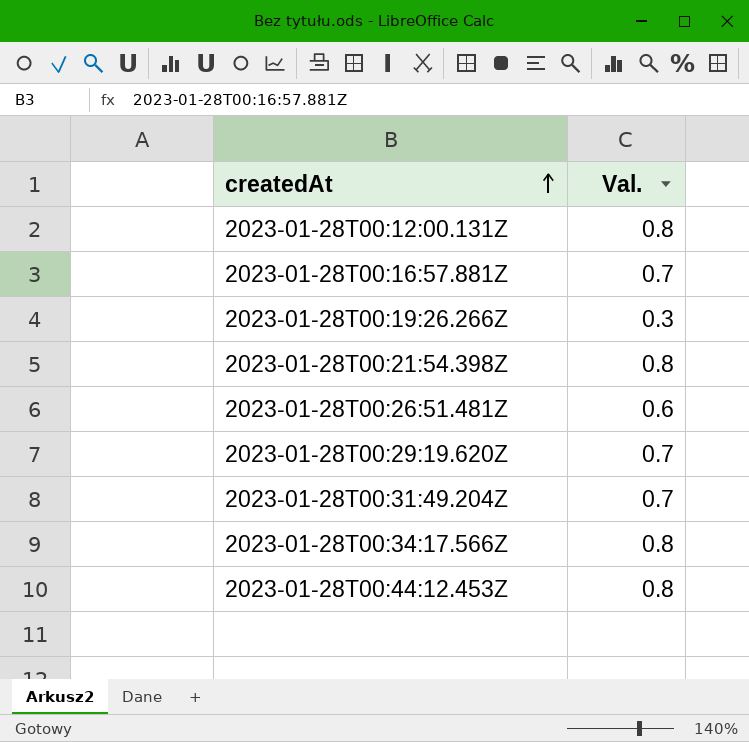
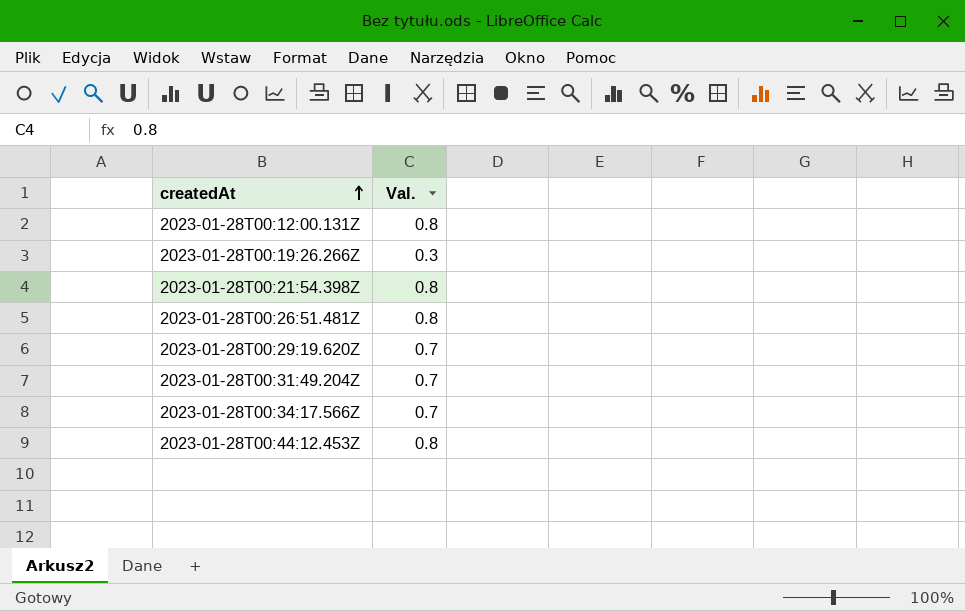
row 2023-01-28T00:16:57.881Z: 0.7 -> none
2023-01-28T00:26:51.481Z | Val.: 0.6 -> 0.8
2023-01-28T00:34:17.566Z | Val.: 0.8 -> 0.7

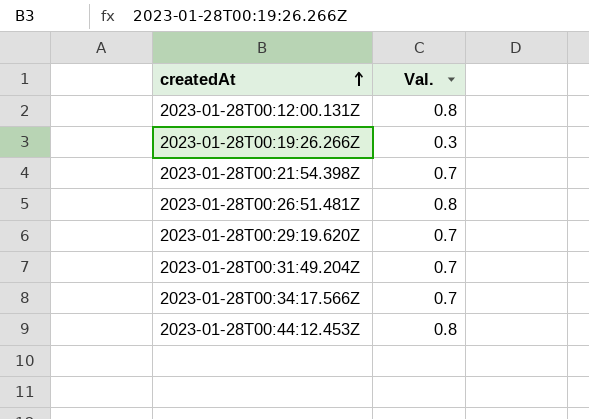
2023-01-28T00:21:54.398Z | Val.: 0.8 -> 0.7

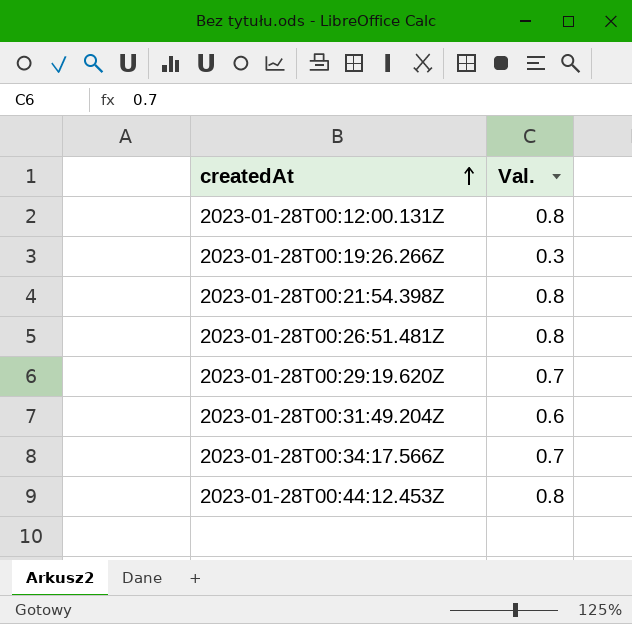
2023-01-28T00:21:54.398Z | Val.: 0.7 -> 0.8
2023-01-28T00:31:49.204Z | Val.: 0.7 -> 0.6

